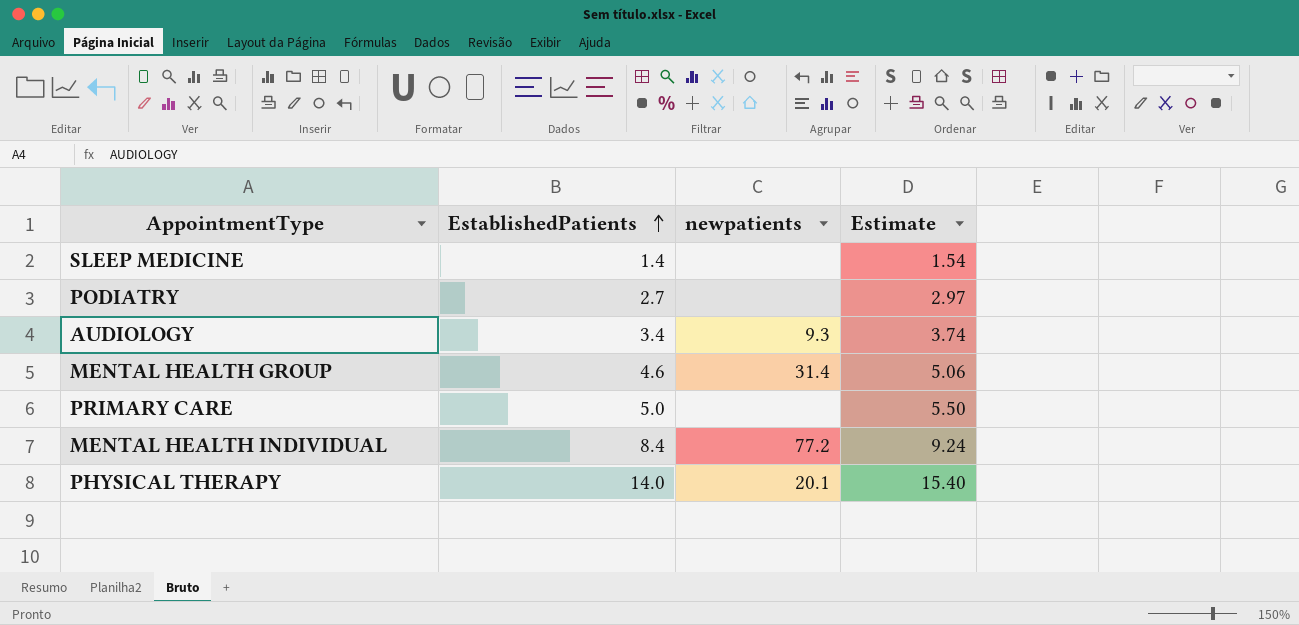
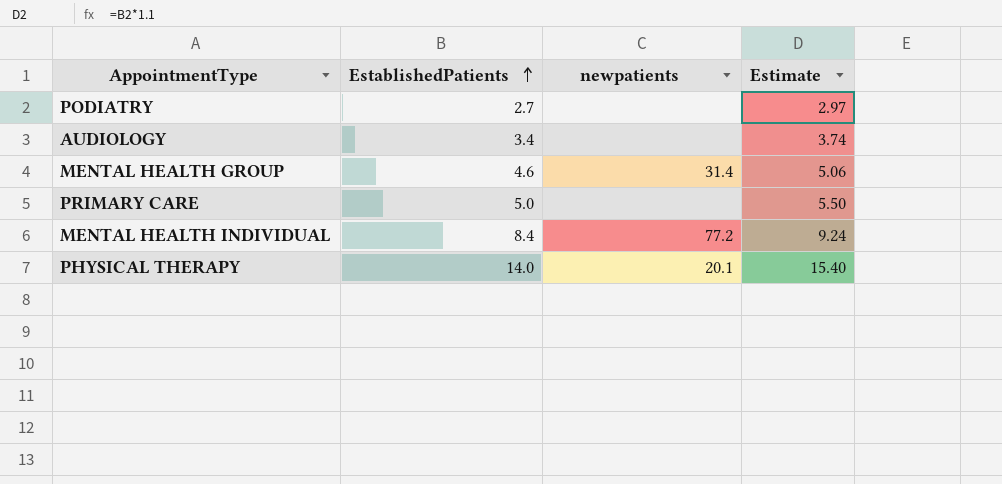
row SLEEP MEDICINE: 1.4 | none | 1.54 -> none
AUDIOLOGY | newpatients: 9.3 -> none

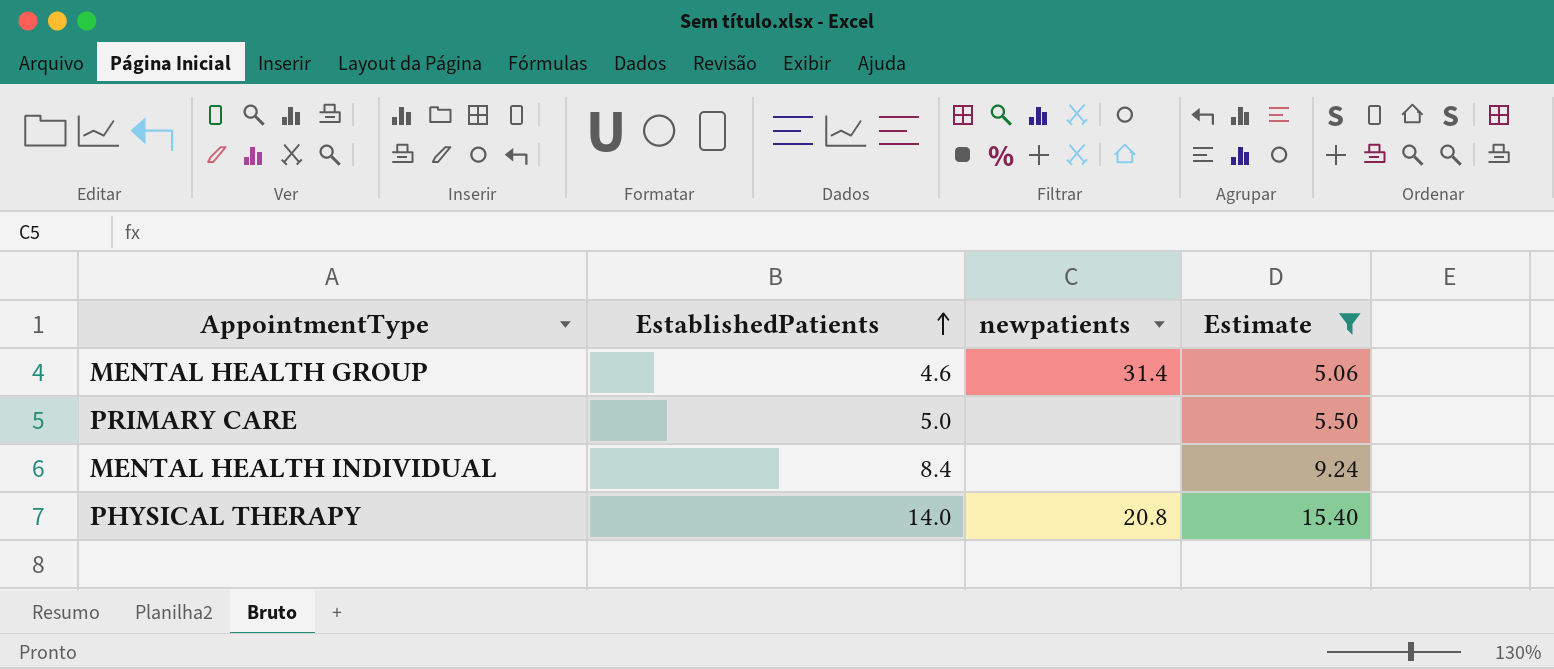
filter: none -> Estimate >= 5.06
MENTAL HEALTH INDIVIDUAL | newpatients: 77.2 -> none
PHYSICAL THERAPY | newpatients: 20.1 -> 20.8

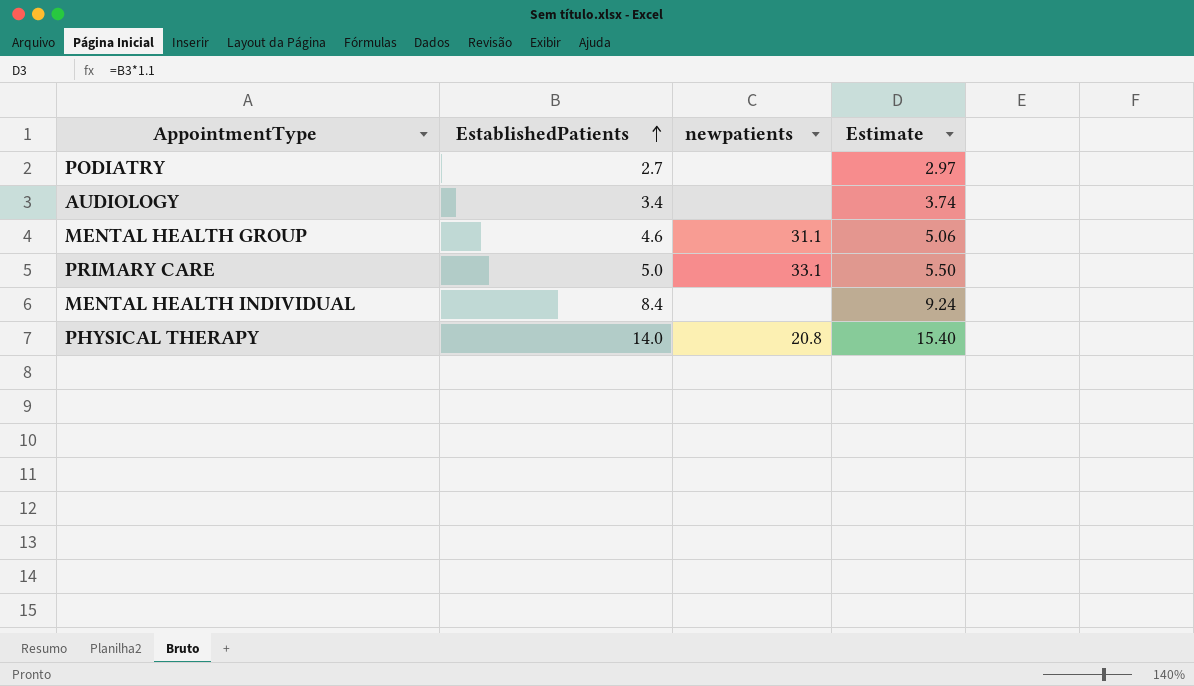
filter: Estimate >= 5.06 -> none
MENTAL HEALTH GROUP | newpatients: 31.4 -> 31.1
PRIMARY CARE | newpatients: none -> 33.1

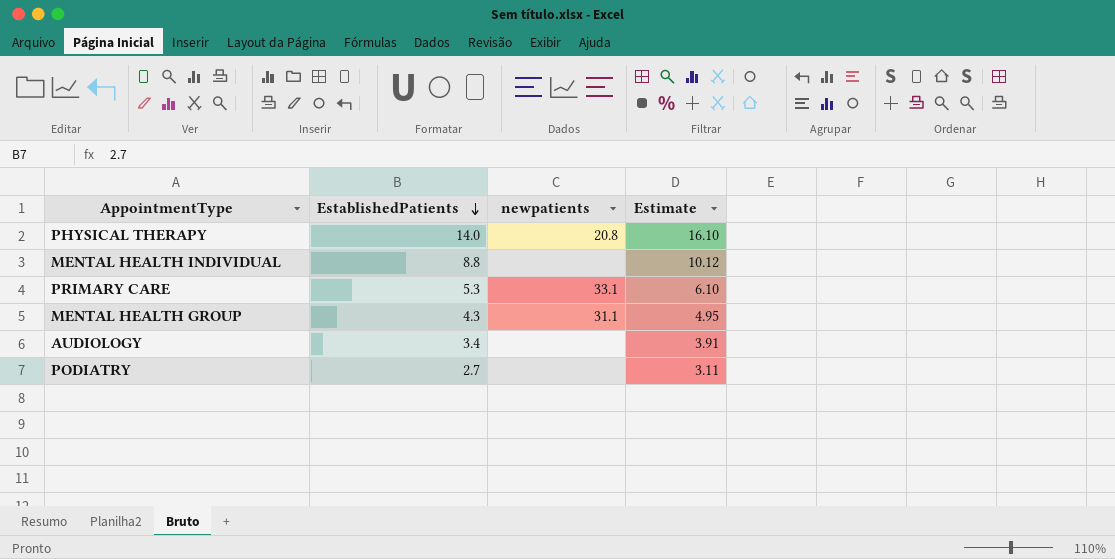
row order: EstablishedPatients ascending -> EstablishedPatients descending
column Estimate | formula: [EstablishedPatients] * 1.1 -> [EstablishedPatients] * 1.15
MENTAL HEALTH INDIVIDUAL | EstablishedPatients: 8.4 -> 8.8
PRIMARY CARE | EstablishedPatients: 5.0 -> 5.3
MENTAL HEALTH GROUP | EstablishedPatients: 4.6 -> 4.3

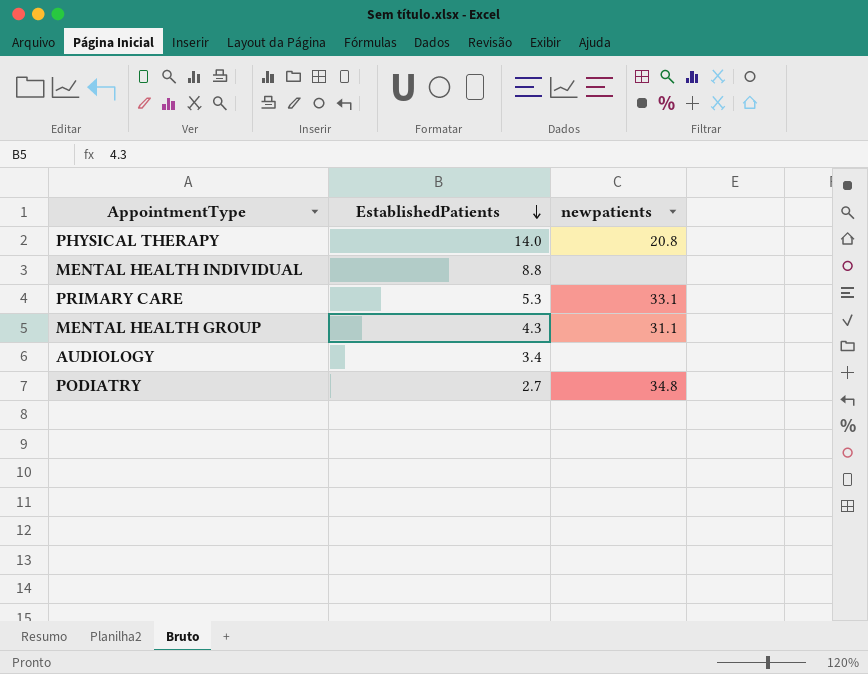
column Estimate | formula: [EstablishedPatients] * 1.15 -> none
PODIATRY | newpatients: none -> 34.8

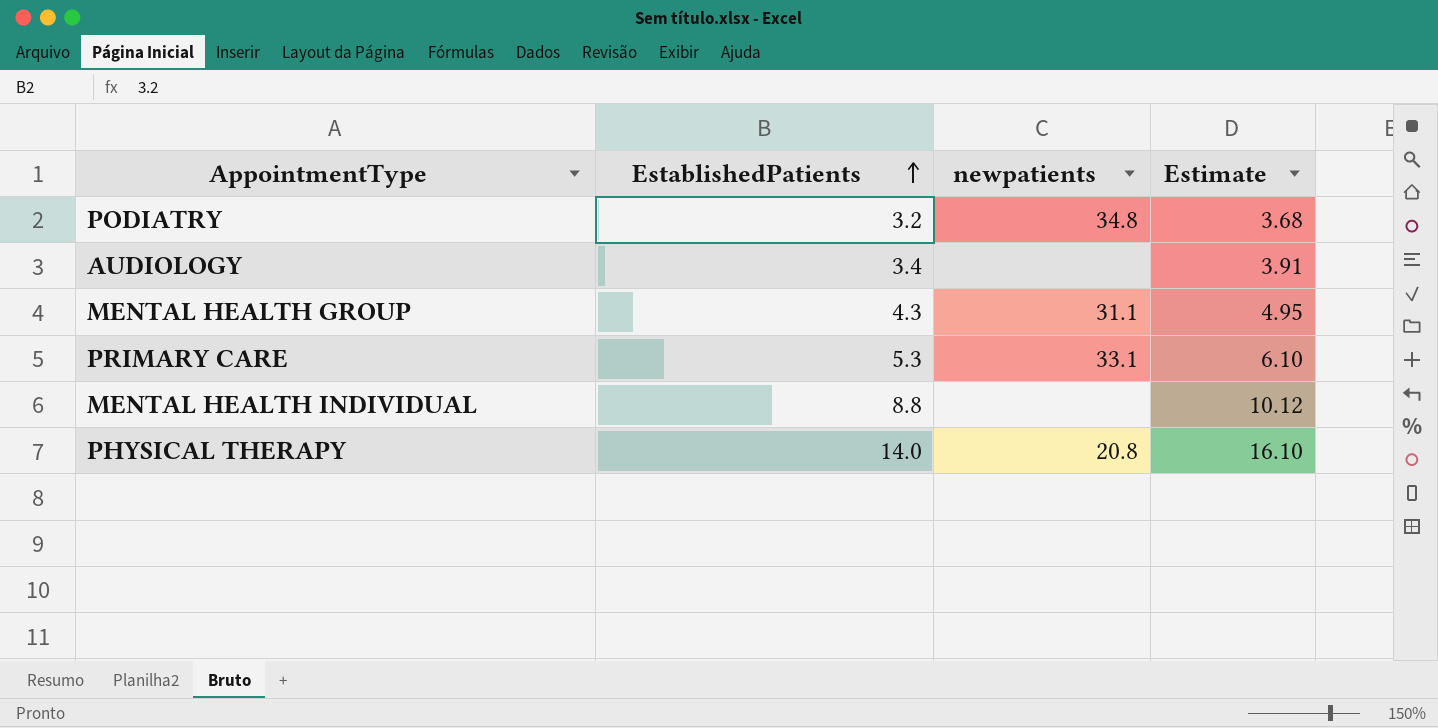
row order: EstablishedPatients descending -> EstablishedPatients ascending
column Estimate | formula: none -> [EstablishedPatients] * 1.15
PODIATRY | EstablishedPatients: 2.7 -> 3.2

